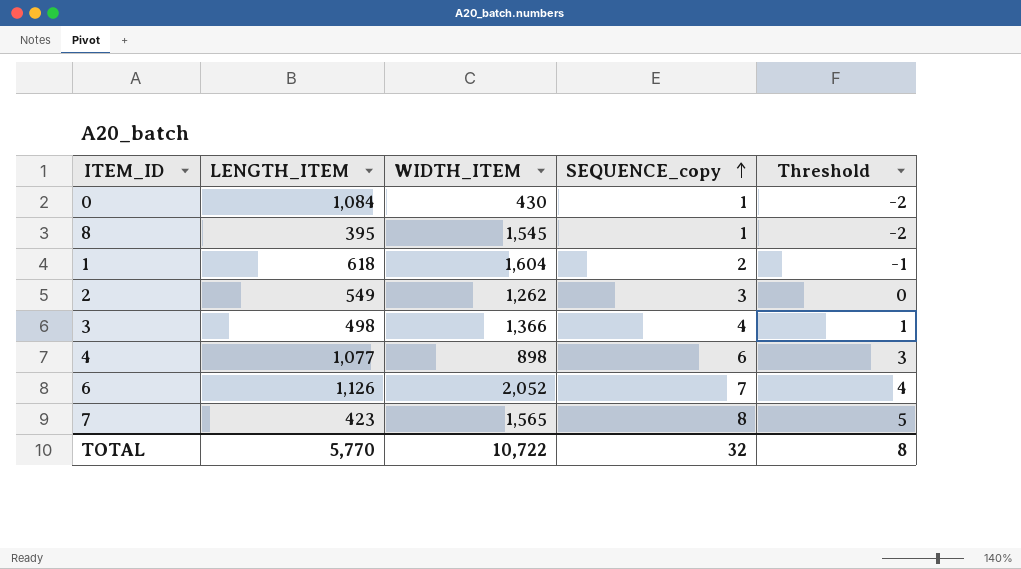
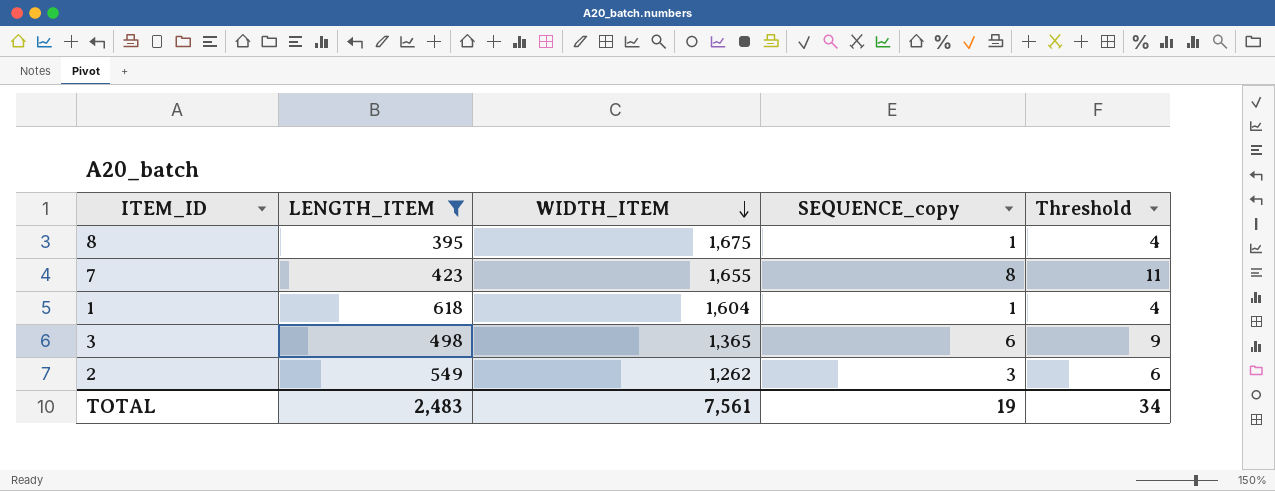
filter: none -> LENGTH_ITEM <= 618
row order: SEQUENCE_copy ascending -> WIDTH_ITEM descending
column Threshold | formula: [SEQUENCE_copy] - 3 -> [SEQUENCE_copy] + 3
8 | WIDTH_ITEM: 1,545 -> 1,675
7 | WIDTH_ITEM: 1,565 -> 1,655
1 | SEQUENCE_copy: 2 -> 1
3 | WIDTH_ITEM: 1,366 -> 1,365
3 | SEQUENCE_copy: 4 -> 6
TOTAL | LENGTH_ITEM: 5,770 -> 2,483
TOTAL | WIDTH_ITEM: 10,722 -> 7,561
TOTAL | SEQUENCE_copy: 32 -> 19
TOTAL | Threshold: 8 -> 34

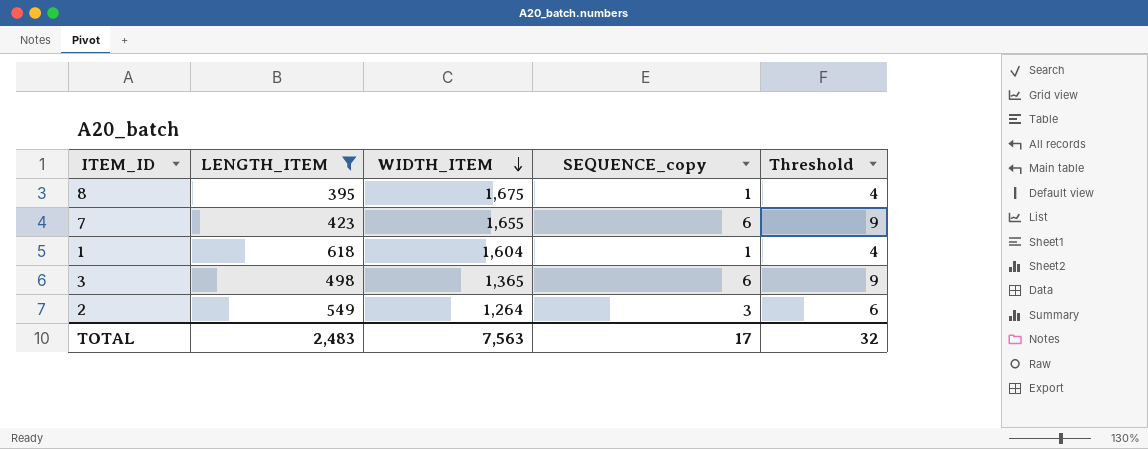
7 | SEQUENCE_copy: 8 -> 6
7 | Threshold: 11 -> 9
2 | WIDTH_ITEM: 1,262 -> 1,264
TOTAL | WIDTH_ITEM: 7,561 -> 7,563
TOTAL | SEQUENCE_copy: 19 -> 17
TOTAL | Threshold: 34 -> 32

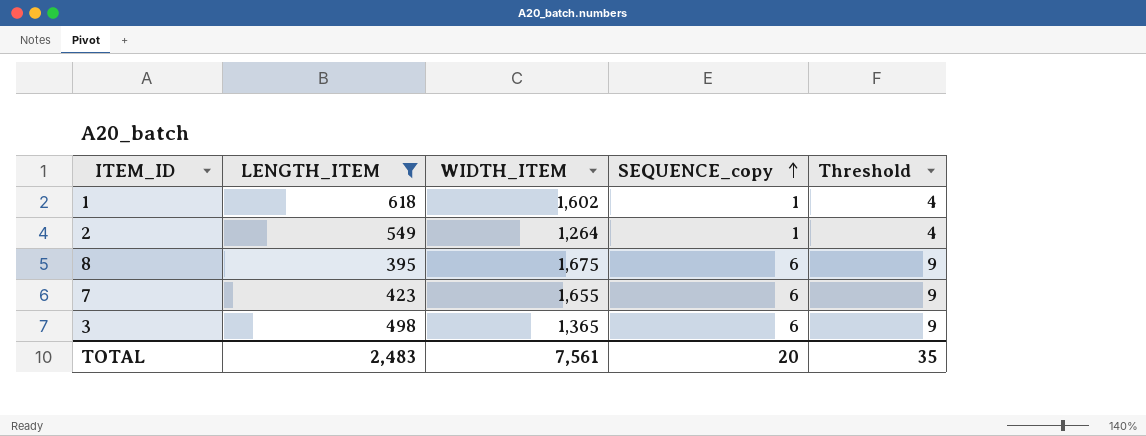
row order: WIDTH_ITEM descending -> SEQUENCE_copy ascending
1 | WIDTH_ITEM: 1,604 -> 1,602
2 | SEQUENCE_copy: 3 -> 1
2 | Threshold: 6 -> 4
8 | SEQUENCE_copy: 1 -> 6
8 | Threshold: 4 -> 9
TOTAL | WIDTH_ITEM: 7,563 -> 7,561
TOTAL | SEQUENCE_copy: 17 -> 20
TOTAL | Threshold: 32 -> 35

